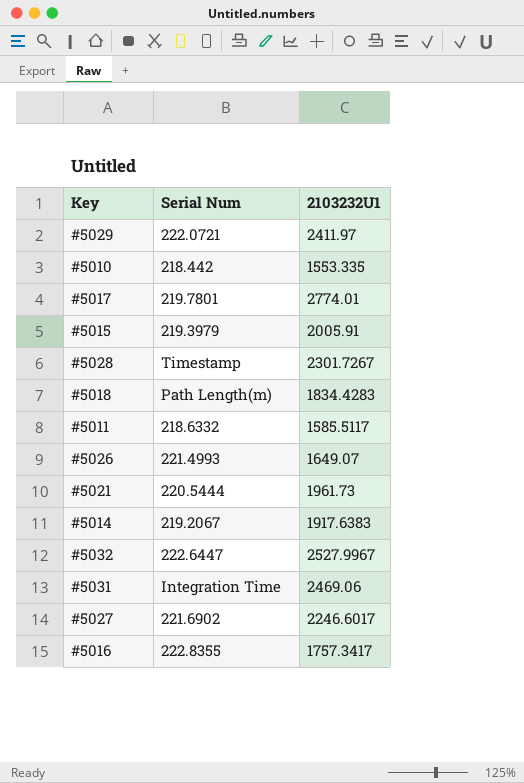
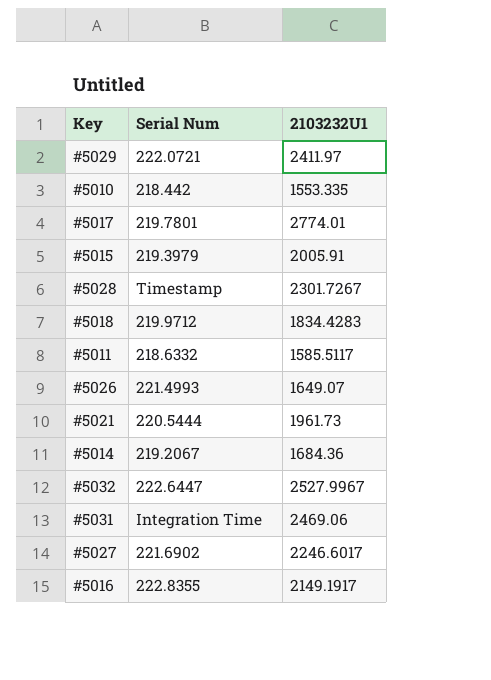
#5018 | Serial Num: Path Length(m) -> 219.9712
#5014 | 2103232U1: 1917.6383 -> 1684.36
#5016 | 2103232U1: 1757.3417 -> 2149.1917

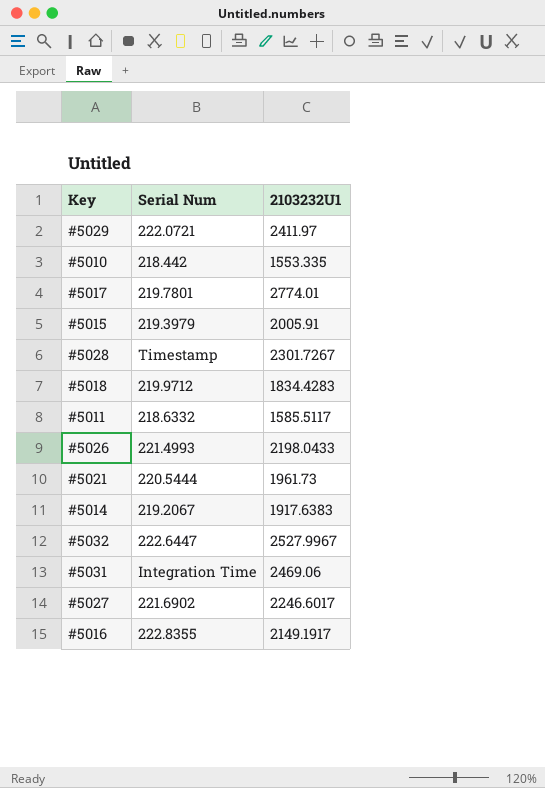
#5026 | 2103232U1: 1649.07 -> 2198.0433
#5014 | 2103232U1: 1684.36 -> 1917.6383

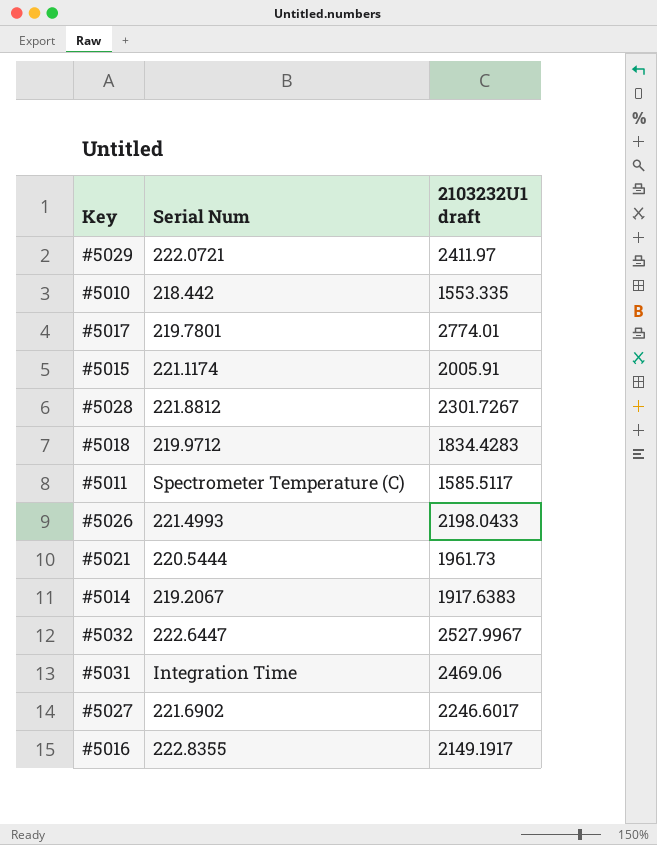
column name: 2103232U1 -> 2103232U1 draft
#5015 | Serial Num: 219.3979 -> 221.1174
#5028 | Serial Num: Timestamp -> 221.8812
#5011 | Serial Num: 218.6332 -> Spectrometer Temperature (C)

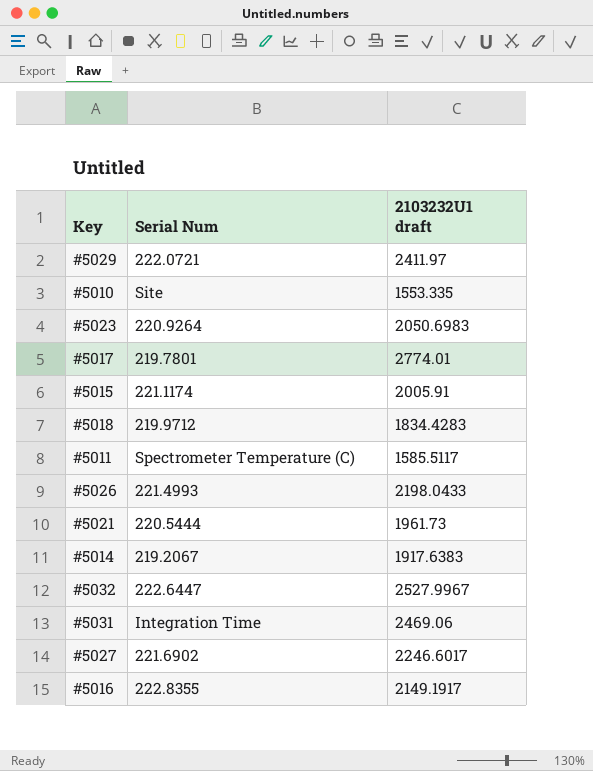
row #5028: 221.8812 | 2301.7267 -> none
#5010 | Serial Num: 218.442 -> Site
row #5023: none -> 220.9264 | 2050.6983

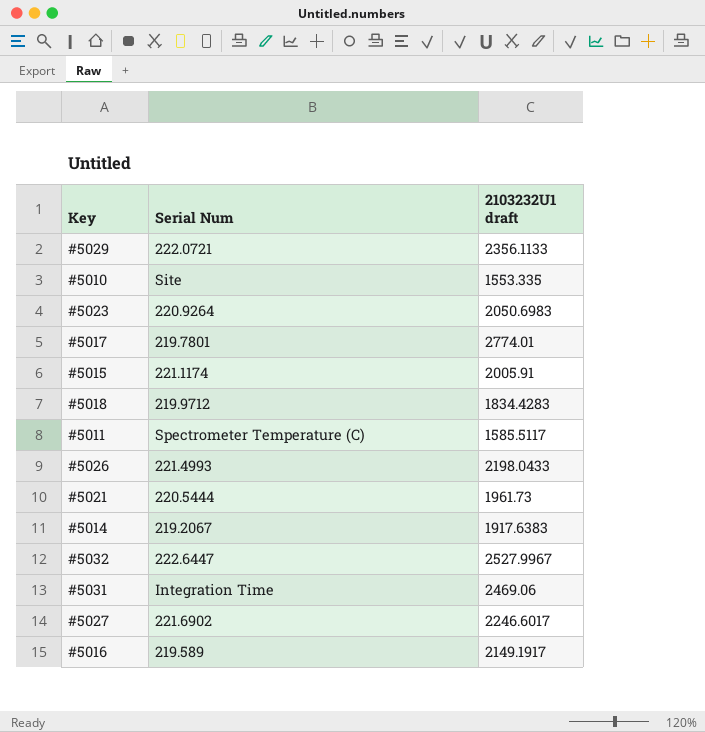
#5029 | 2103232U1 draft: 2411.97 -> 2356.1133
#5016 | Serial Num: 222.8355 -> 219.589

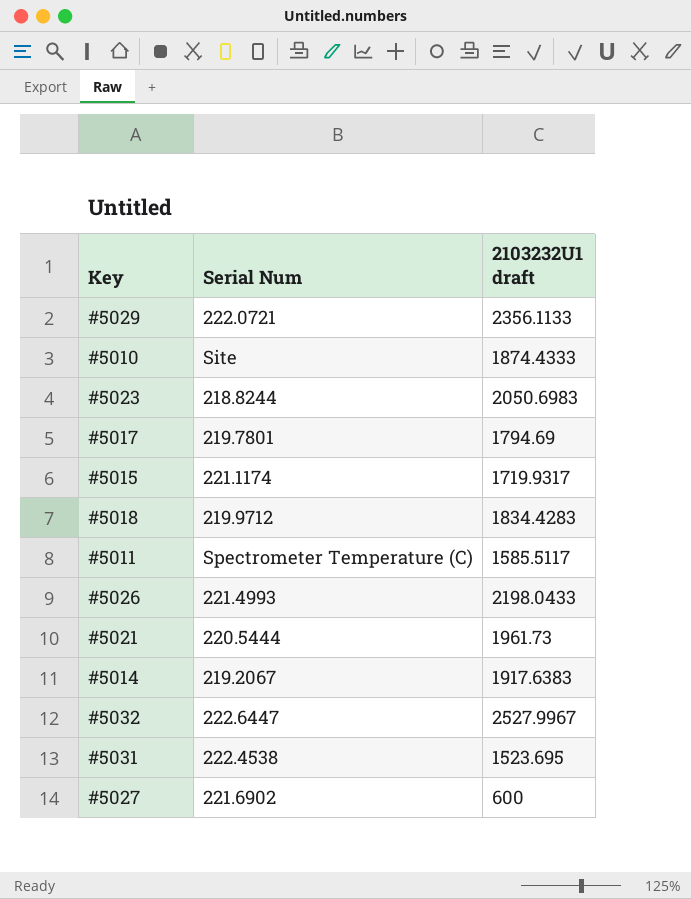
row #5016: 219.589 | 2149.1917 -> none
#5010 | 2103232U1 draft: 1553.335 -> 1874.4333
#5023 | Serial Num: 220.9264 -> 218.8244
#5017 | 2103232U1 draft: 2774.01 -> 1794.69
#5015 | 2103232U1 draft: 2005.91 -> 1719.9317
#5031 | Serial Num: Integration Time -> 222.4538
#5031 | 2103232U1 draft: 2469.06 -> 1523.695
#5027 | 2103232U1 draft: 2246.6017 -> 600

